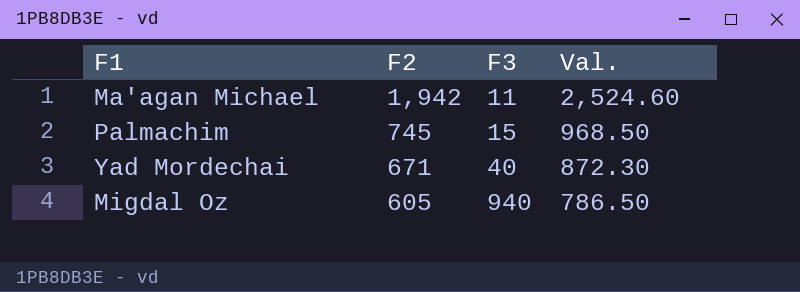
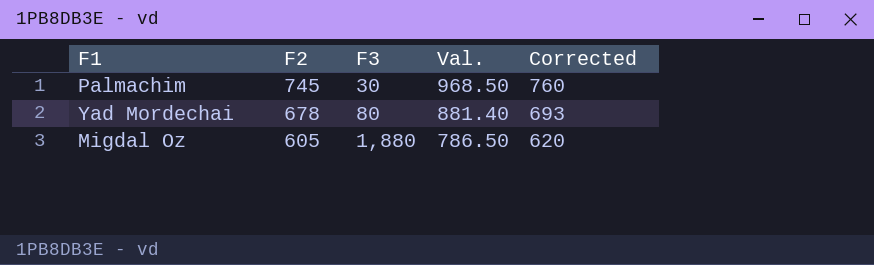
column Corrected | formula: none -> [F2] + 15
row Ma'agan Michael: 1,942 | 11 | 2,524.60 -> none
Palmachim | F3: 15 -> 30
Yad Mordechai | F2: 671 -> 678
Yad Mordechai | F3: 40 -> 80
Yad Mordechai | Val.: 872.30 -> 881.40
Migdal Oz | F3: 940 -> 1,880

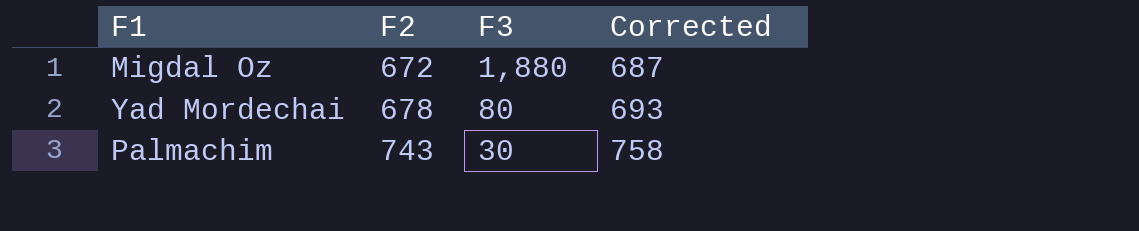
row order: F2 descending -> F2 ascending
column Val. | formula: [F2] * 1.3 -> none
Migdal Oz | F2: 605 -> 672
Migdal Oz | Corrected: 620 -> 687
Palmachim | F2: 745 -> 743
Palmachim | Corrected: 760 -> 758

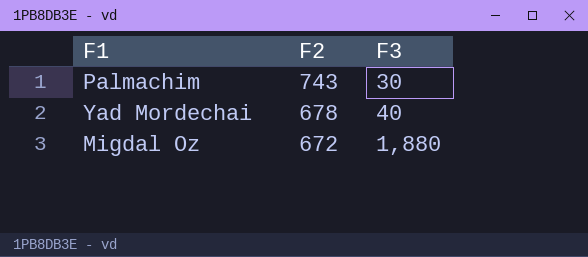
row order: F2 ascending -> F2 descending
column Corrected | formula: [F2] + 15 -> none
Yad Mordechai | F3: 80 -> 40

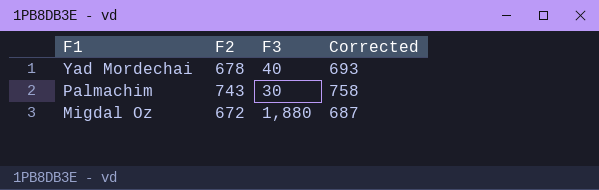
row order: F2 descending -> F1 descending
column Corrected | formula: none -> [F2] + 15

